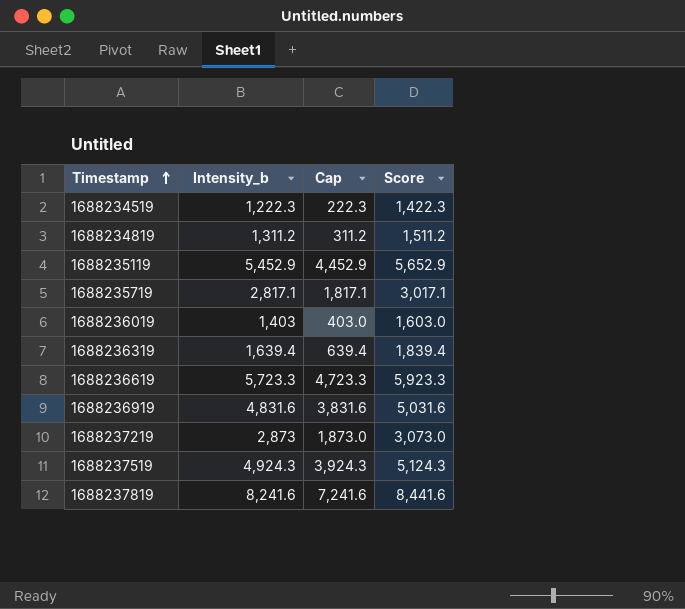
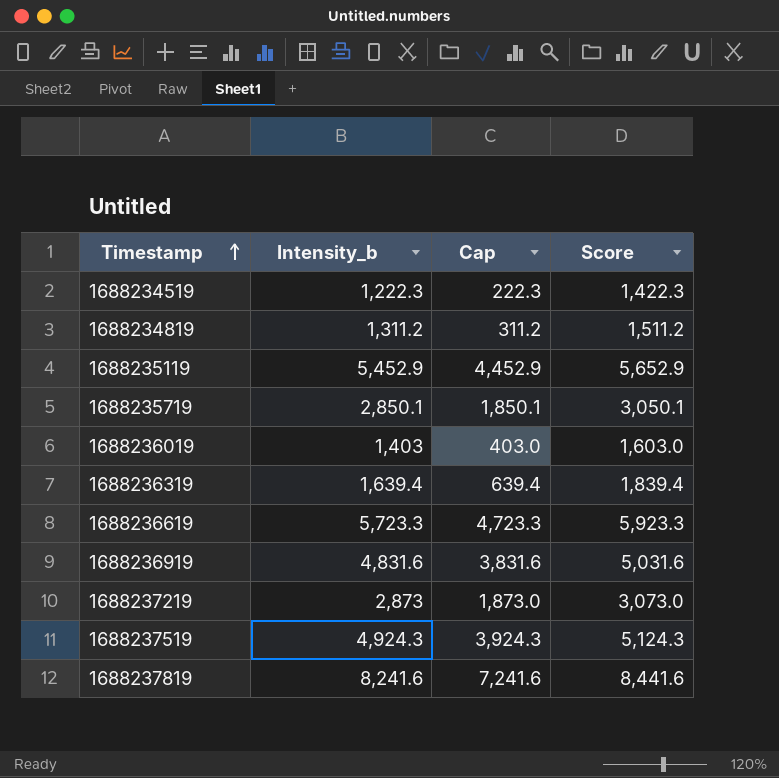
1688235719 | Intensity_b: 2,817.1 -> 2,850.1
1688235719 | Cap: 1,817.1 -> 1,850.1
1688235719 | Score: 3,017.1 -> 3,050.1

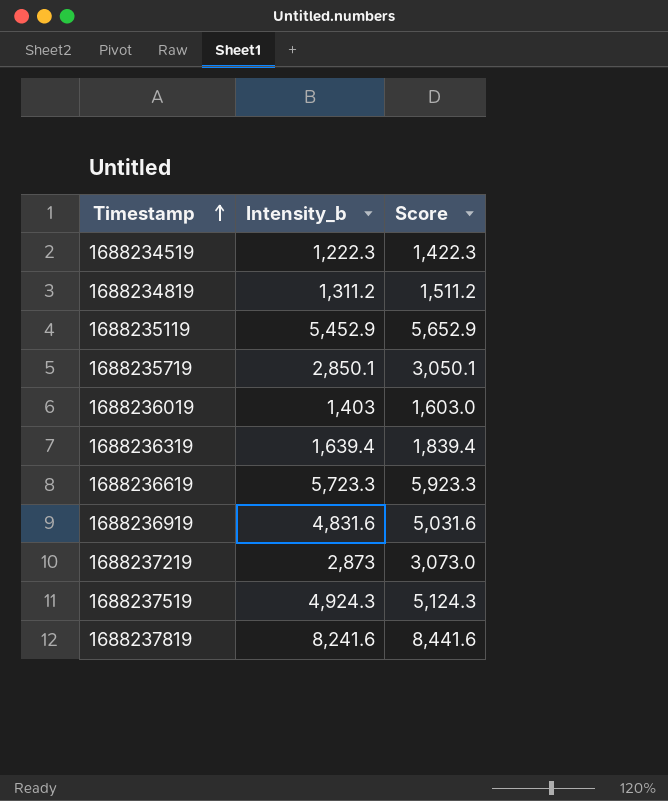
column Cap | formula: [Intensity_b] - 1000 -> none

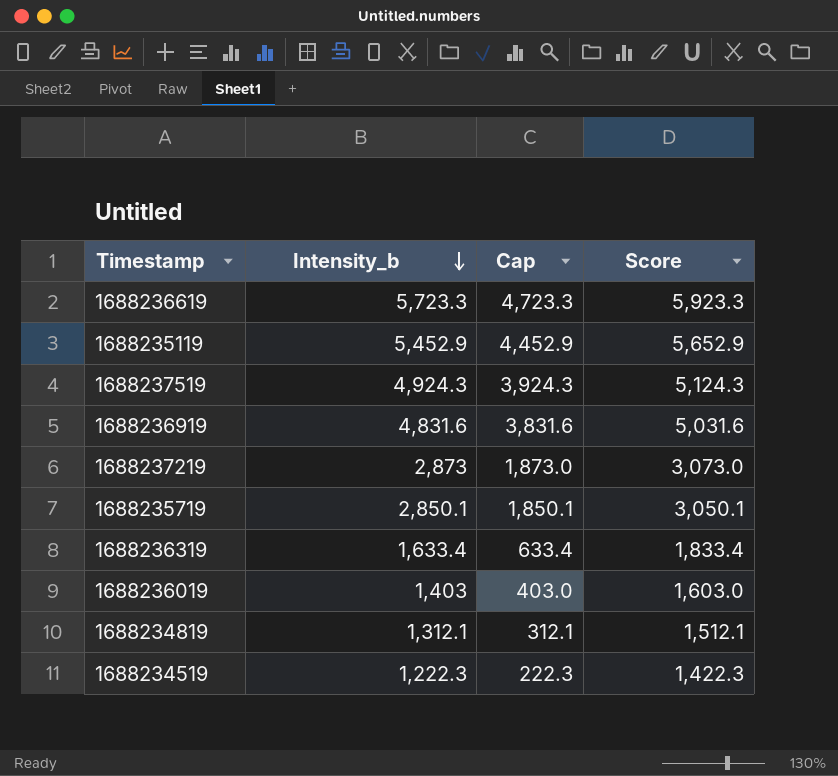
row order: Timestamp ascending -> Intensity_b descending
column Cap | formula: none -> [Intensity_b] - 1000
row 1688237819: 8,241.6 | 8,441.6 -> none
1688236319 | Intensity_b: 1,639.4 -> 1,633.4
1688236319 | Score: 1,839.4 -> 1,833.4
1688234819 | Intensity_b: 1,311.2 -> 1,312.1
1688234819 | Score: 1,511.2 -> 1,512.1

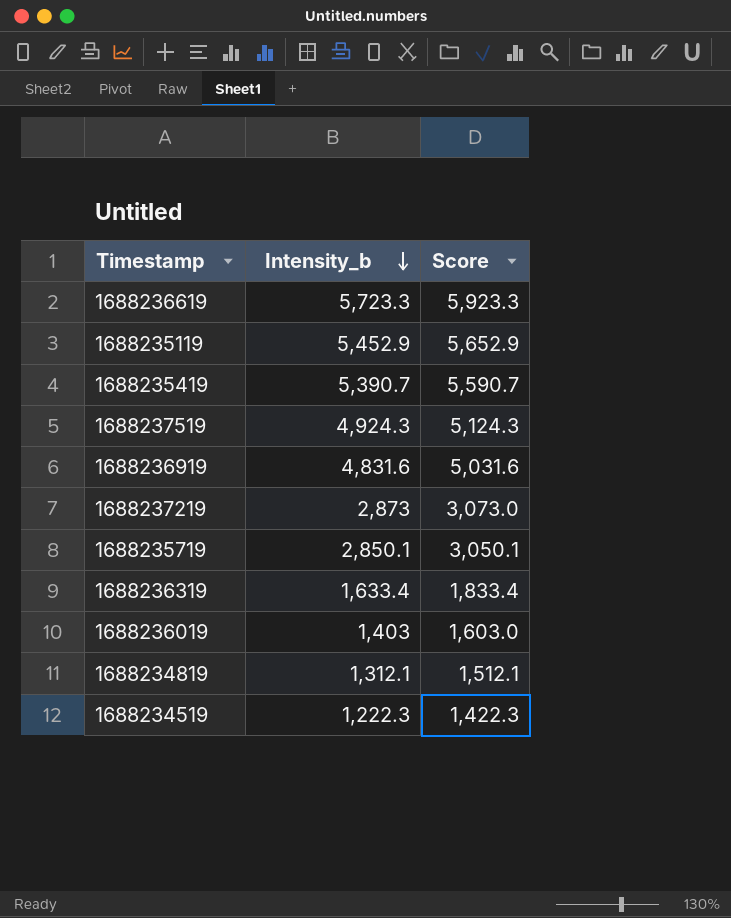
column Cap | formula: [Intensity_b] - 1000 -> none
row 1688235419: none -> 5,390.7 | 5,590.7

